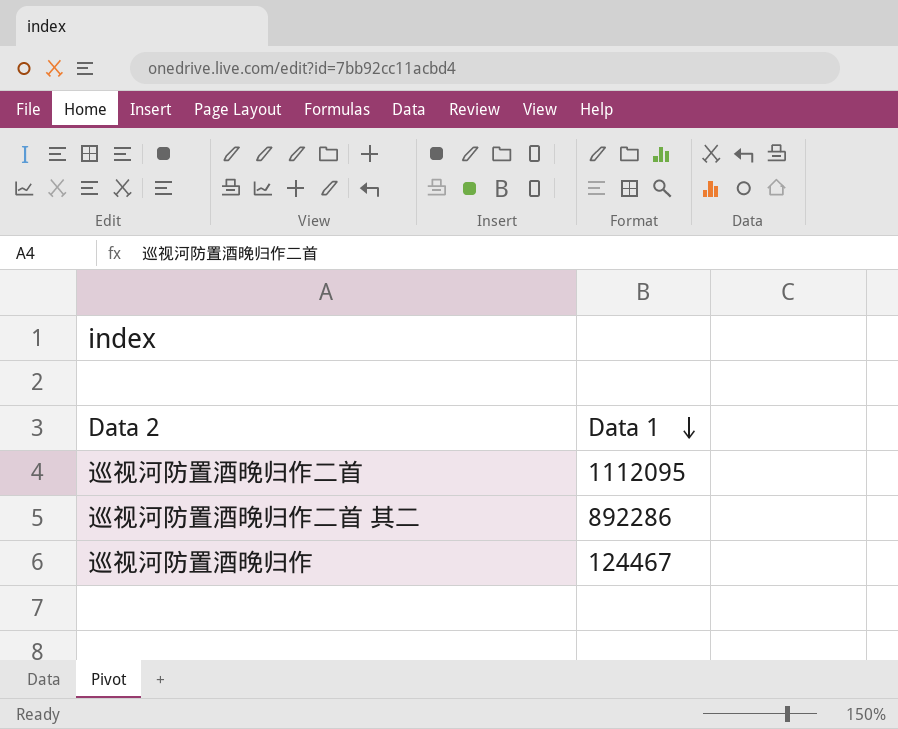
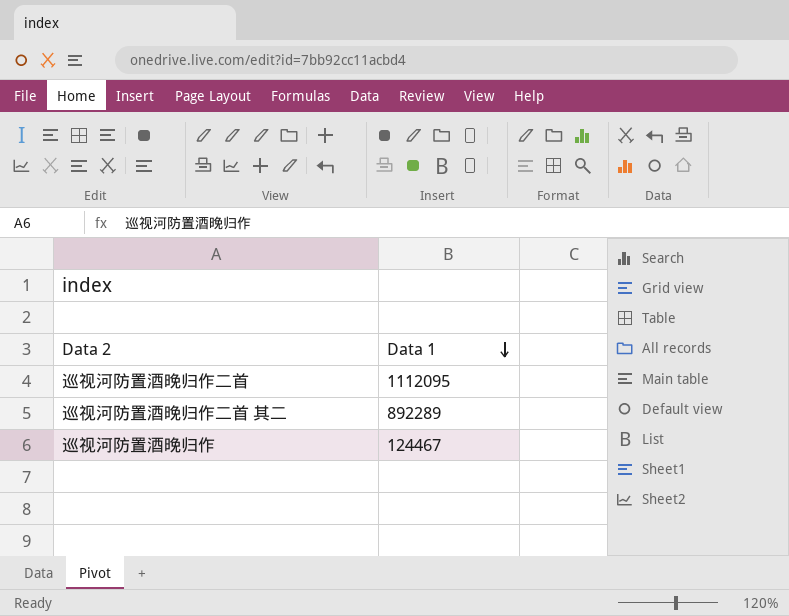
巡视河防置酒晚归作二首 其二 | Data 1: 892286 -> 892289

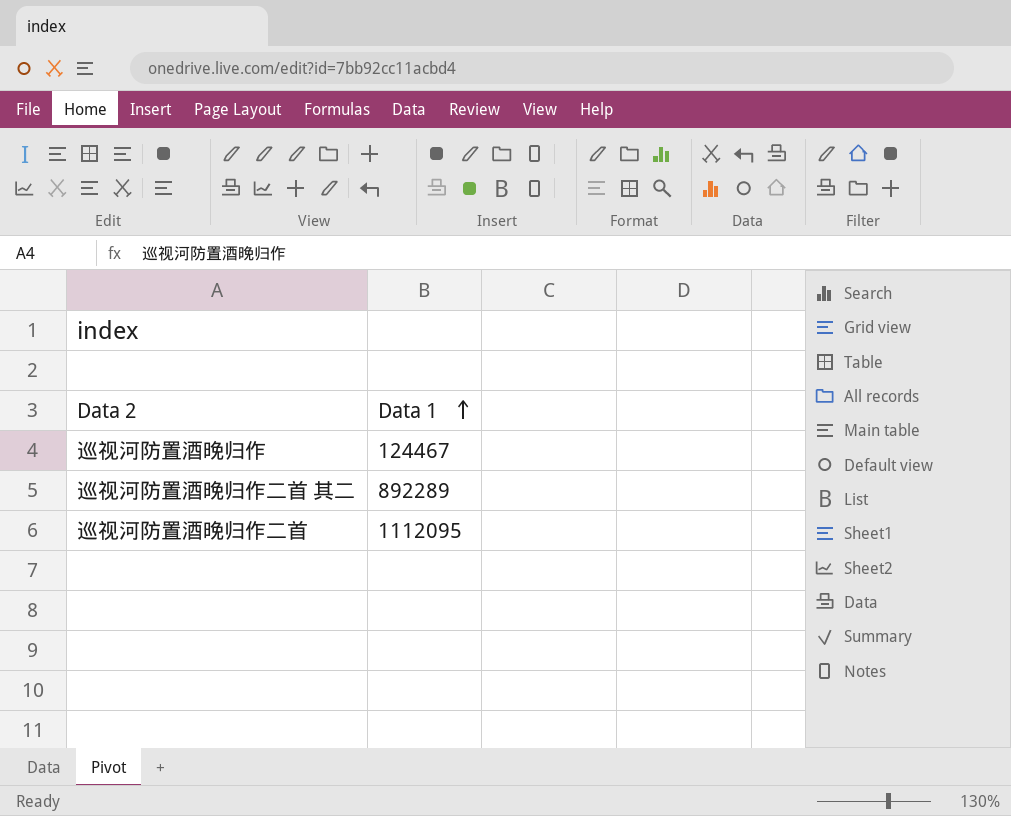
row order: Data 1 descending -> Data 1 ascending

